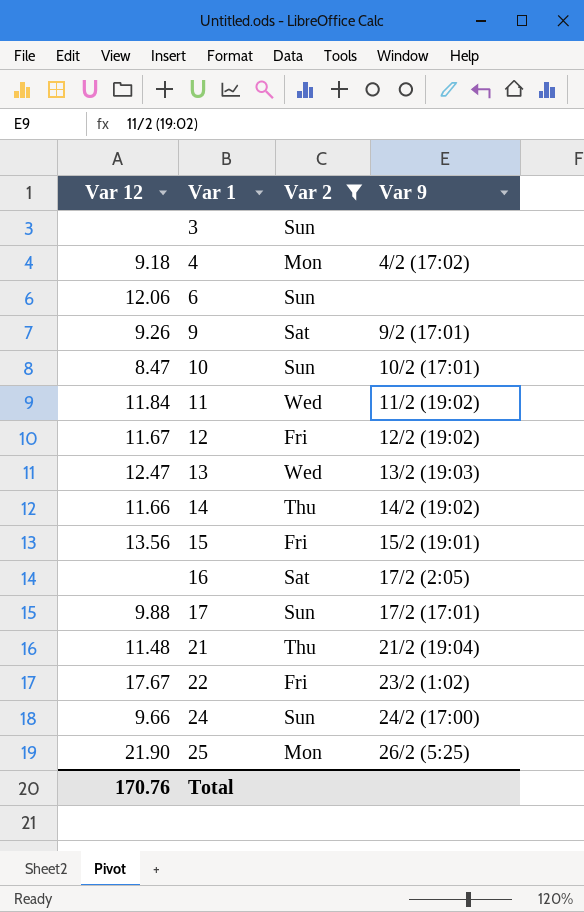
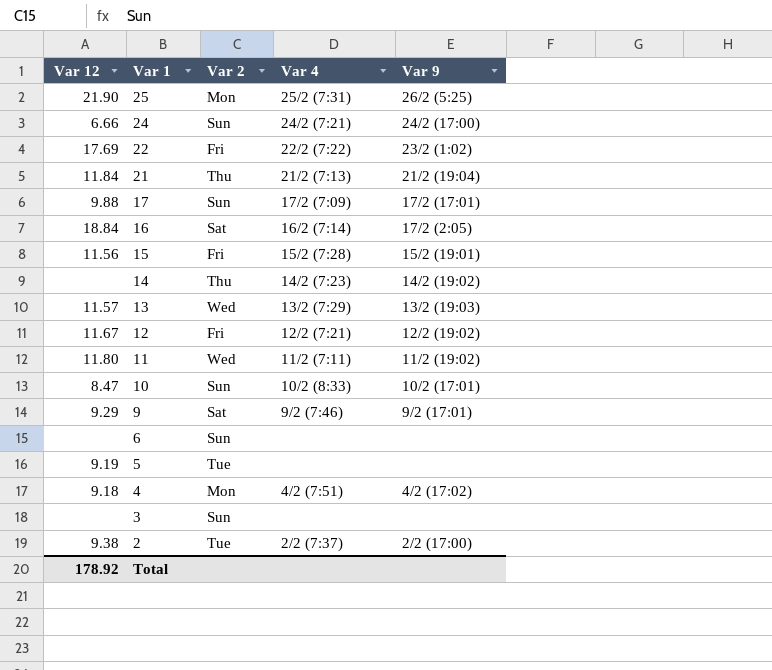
filter: Var 2 != Tue -> none
row order: Var 1 ascending -> Var 1 descending
column Var 4 | position: none -> 4
24 | Var 12: 9.66 -> 6.66
22 | Var 12: 17.67 -> 17.69
21 | Var 12: 11.48 -> 11.84
16 | Var 12: none -> 18.84
15 | Var 12: 13.56 -> 11.56
14 | Var 12: 11.66 -> none
13 | Var 12: 12.47 -> 11.57
11 | Var 12: 11.84 -> 11.80
9 | Var 12: 9.26 -> 9.29
6 | Var 12: 12.06 -> none
Total | Var 12: 170.76 -> 178.92

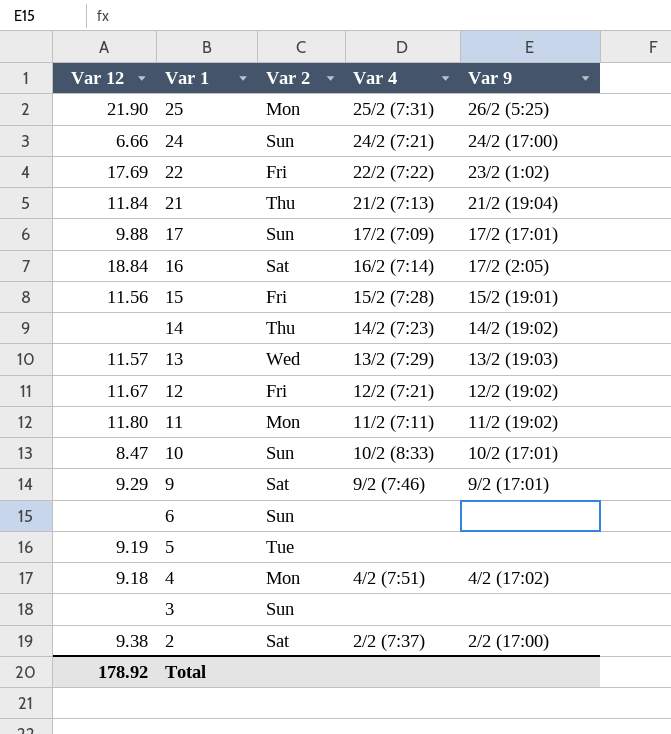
11 | Var 2: Wed -> Mon
2 | Var 2: Tue -> Sat

